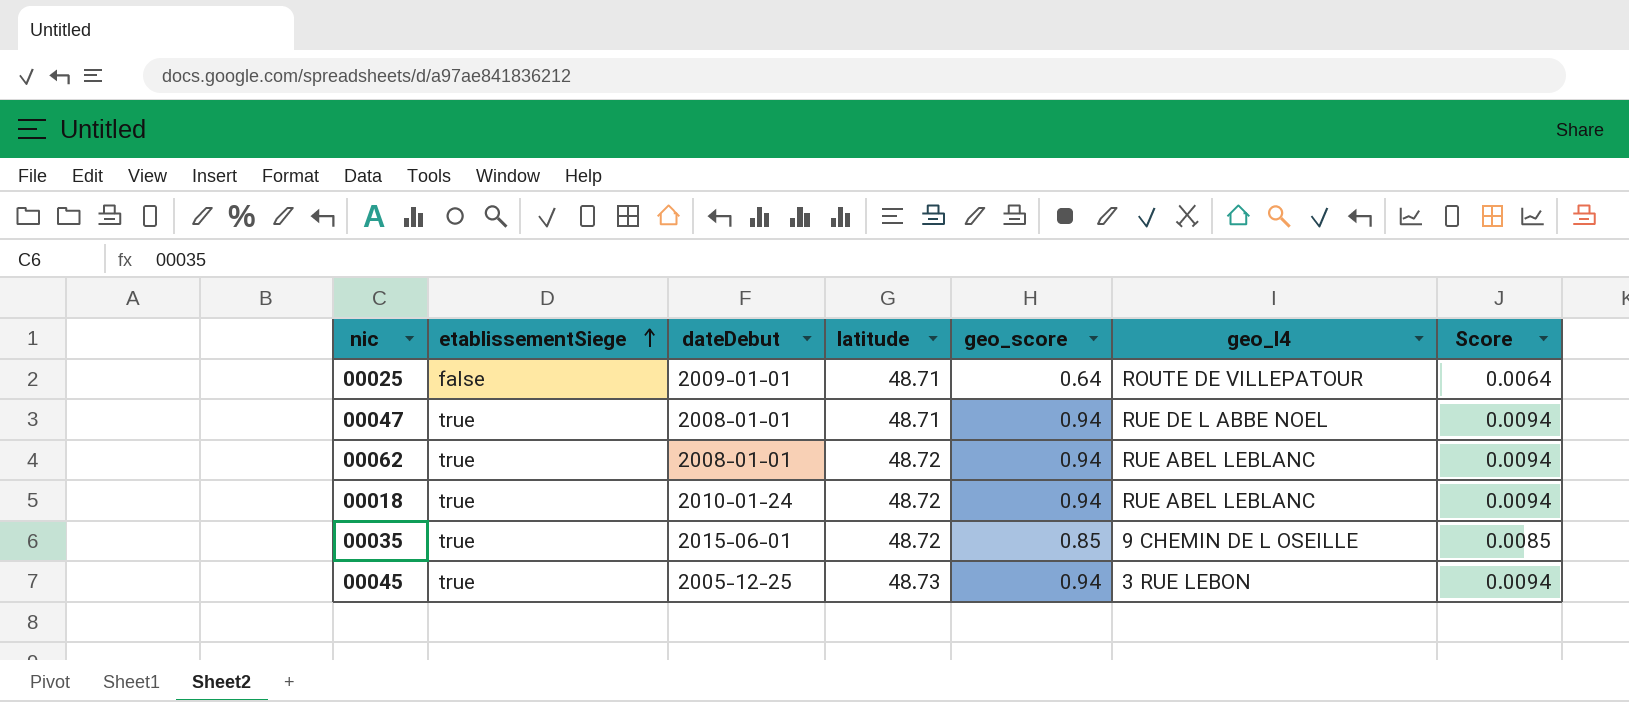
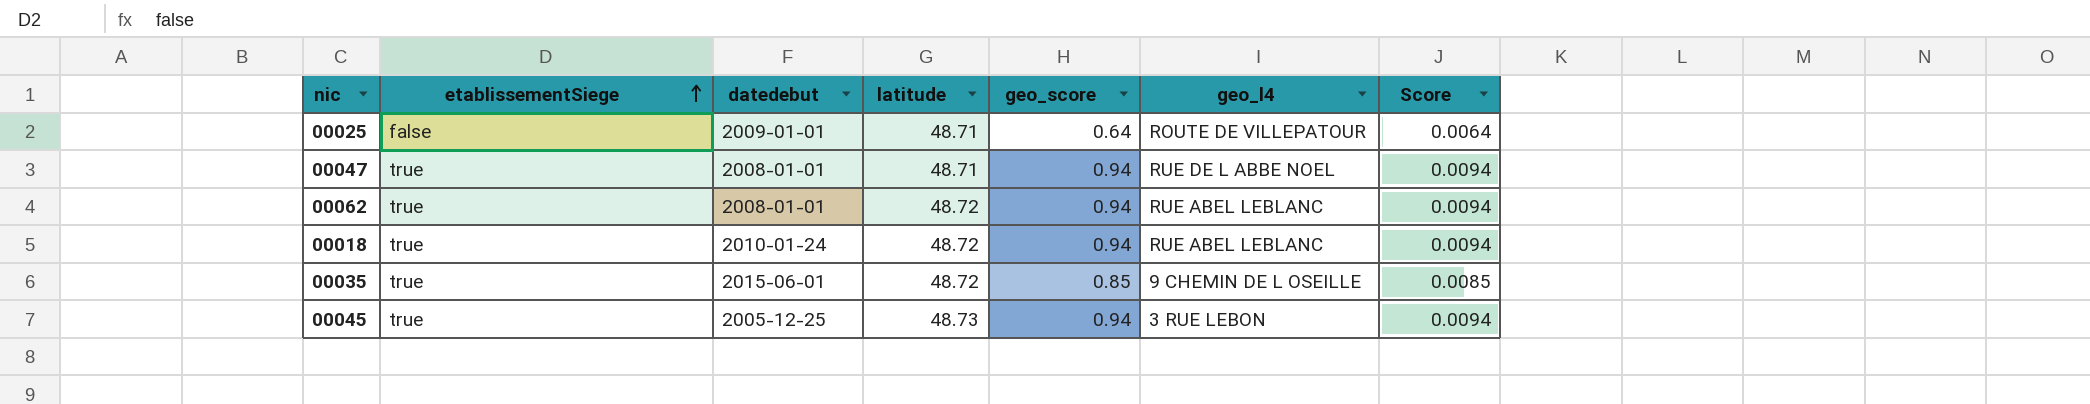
column name: dateDebut -> datedebut

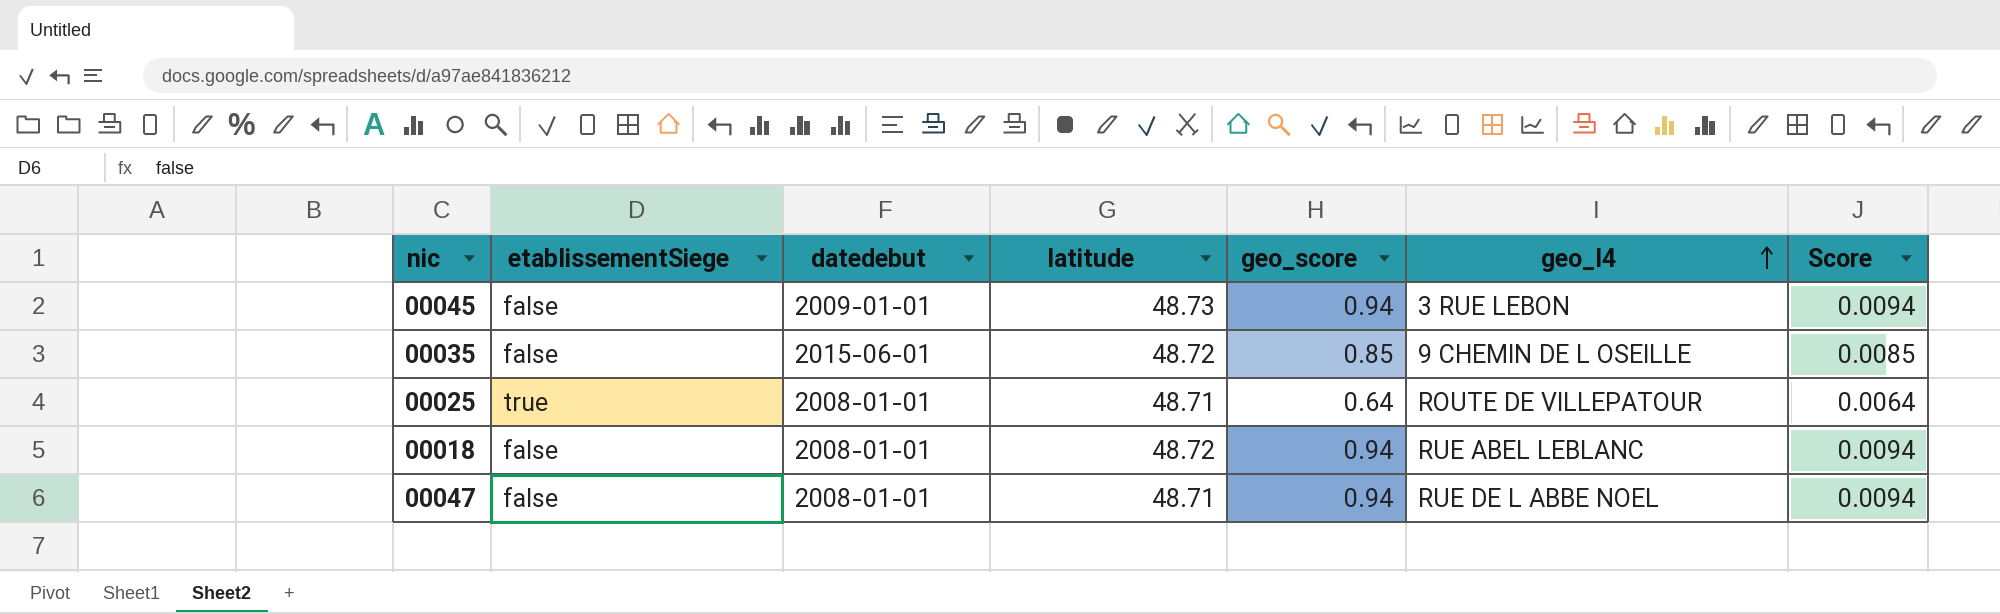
row order: etablissementSiege ascending -> geo_l4 ascending
row 00062: true | 2008-01-01 | 48.72 | 0.94 | RUE ABEL LEBLANC | 0.0094 -> none
00045 | etablissementSiege: true -> false
00045 | datedebut: 2005-12-25 -> 2009-01-01
00035 | etablissementSiege: true -> false
00025 | etablissementSiege: false -> true
00025 | datedebut: 2009-01-01 -> 2008-01-01
00018 | etablissementSiege: true -> false
00018 | datedebut: 2010-01-24 -> 2008-01-01
00047 | etablissementSiege: true -> false

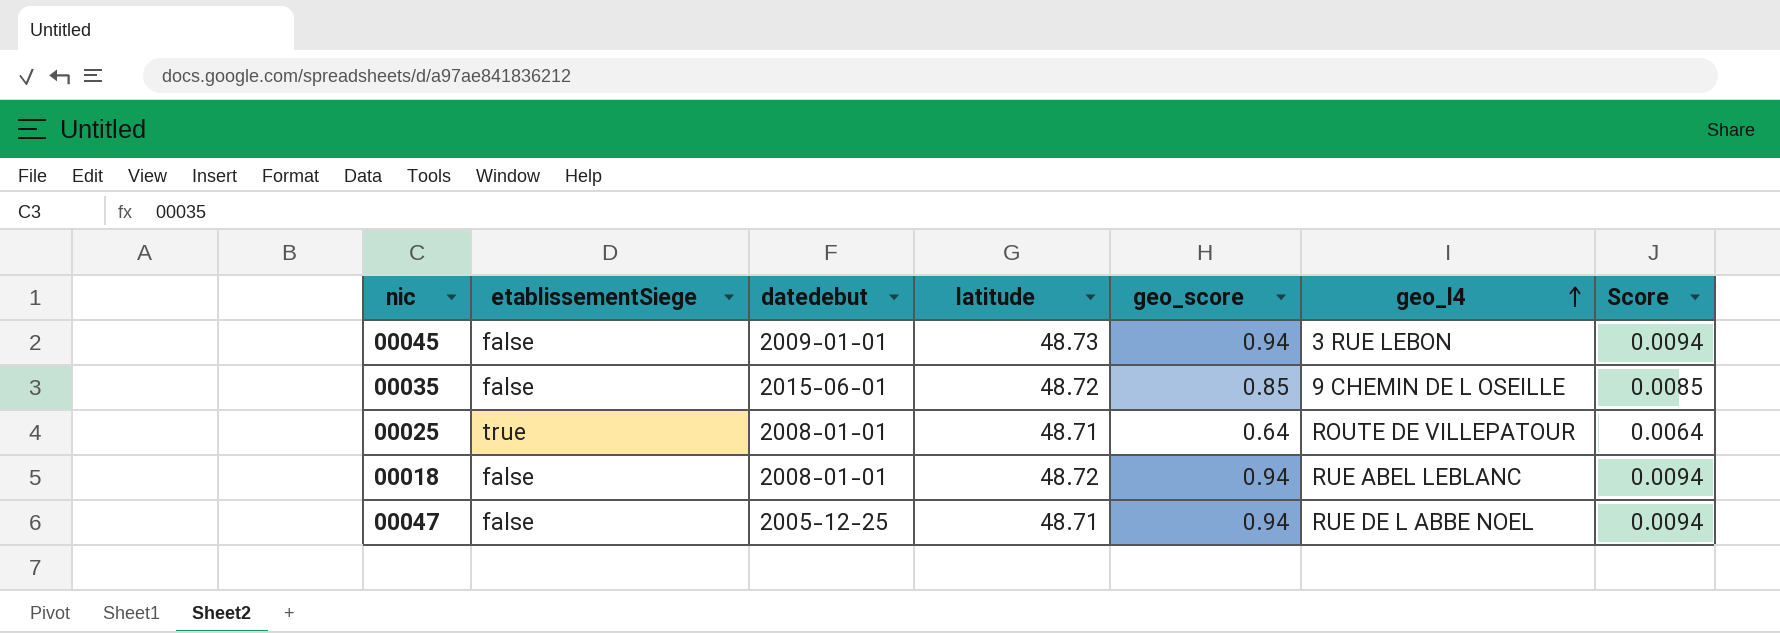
00047 | datedebut: 2008-01-01 -> 2005-12-25

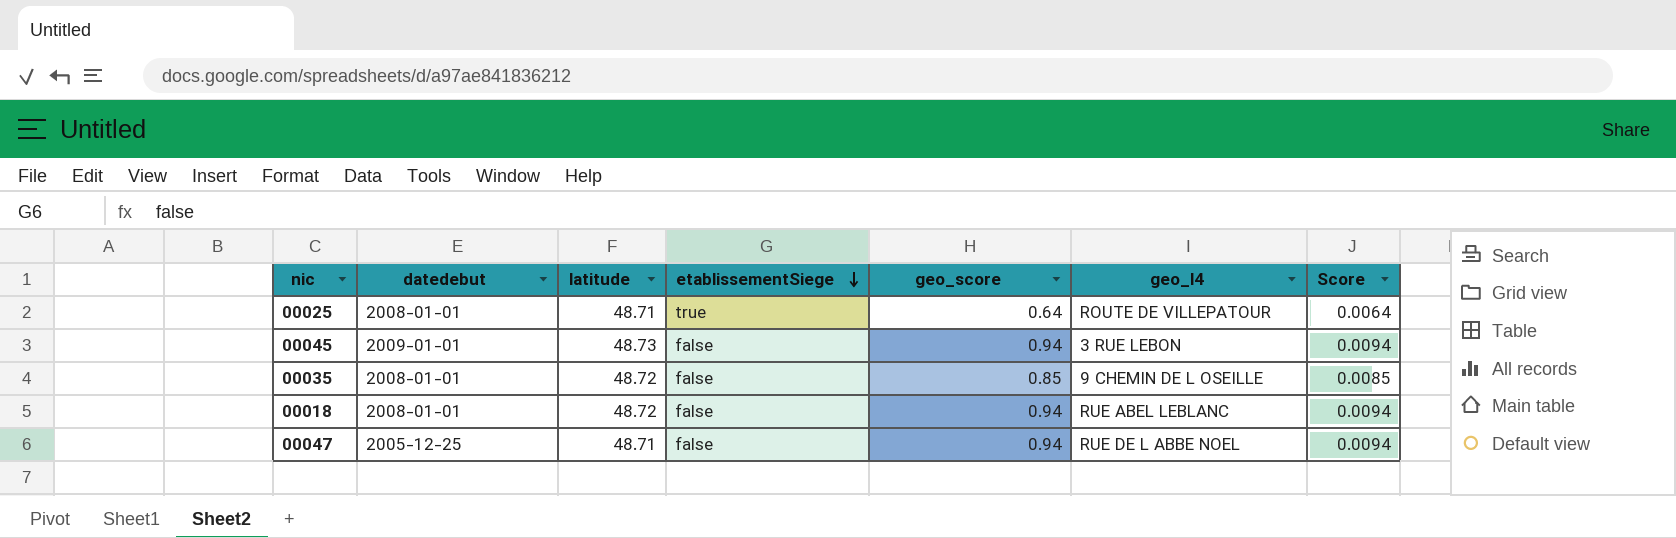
row order: geo_l4 ascending -> etablissementSiege descending
column etablissementSiege | position: 2 -> 4
00035 | datedebut: 2015-06-01 -> 2008-01-01

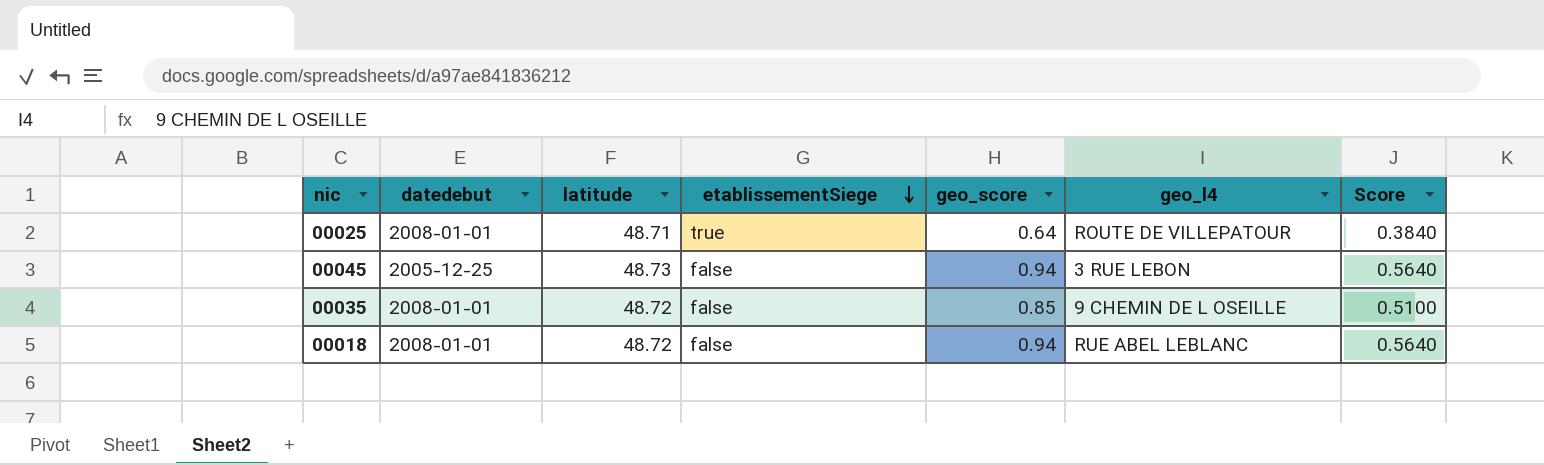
column Score | formula: [geo_score] * 0.01 -> [geo_score] * 0.6
row 00047: 2005-12-25 | 48.71 | false | 0.94 | RUE DE L ABBE NOEL | 0.0094 -> none
00045 | datedebut: 2009-01-01 -> 2005-12-25

